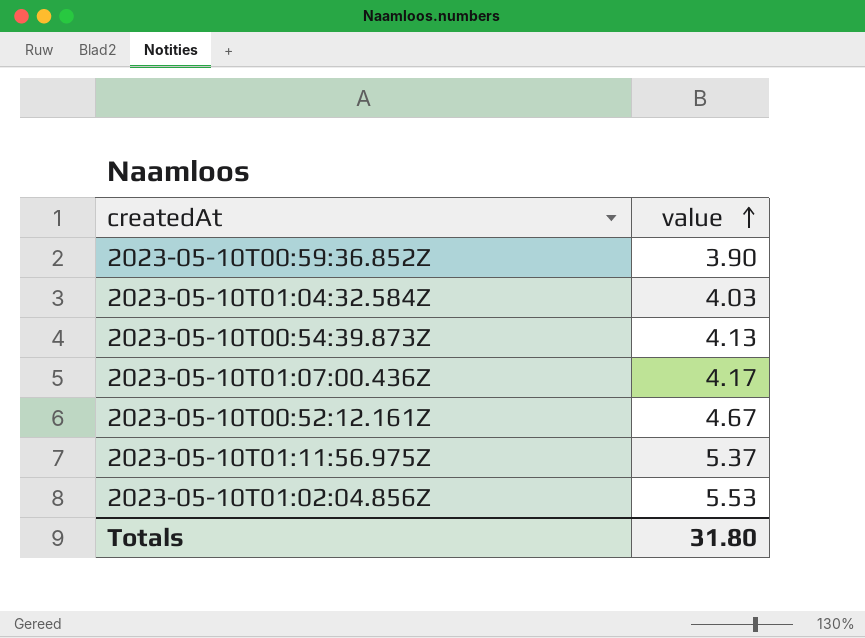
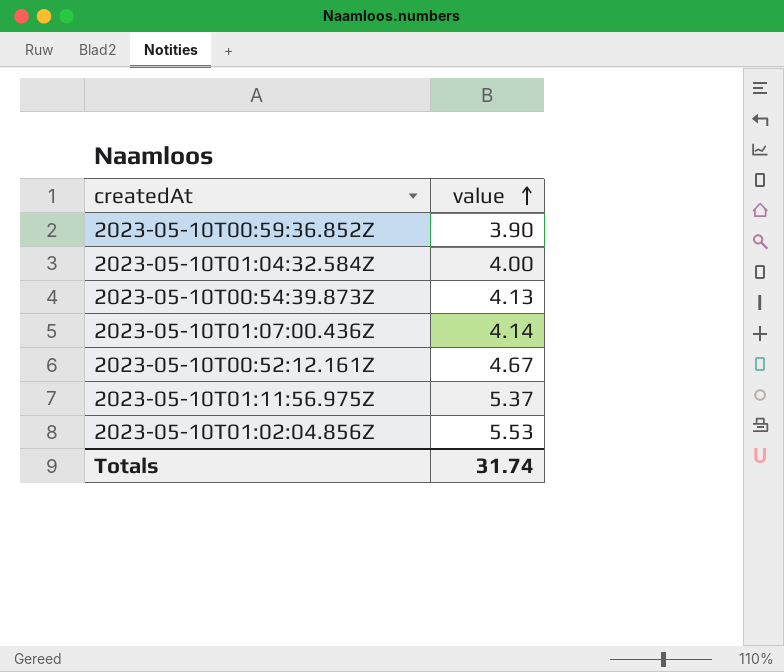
2023-05-10T01:04:32.584Z | value: 4.03 -> 4.00
2023-05-10T01:07:00.436Z | value: 4.17 -> 4.14
Totals | value: 31.80 -> 31.74

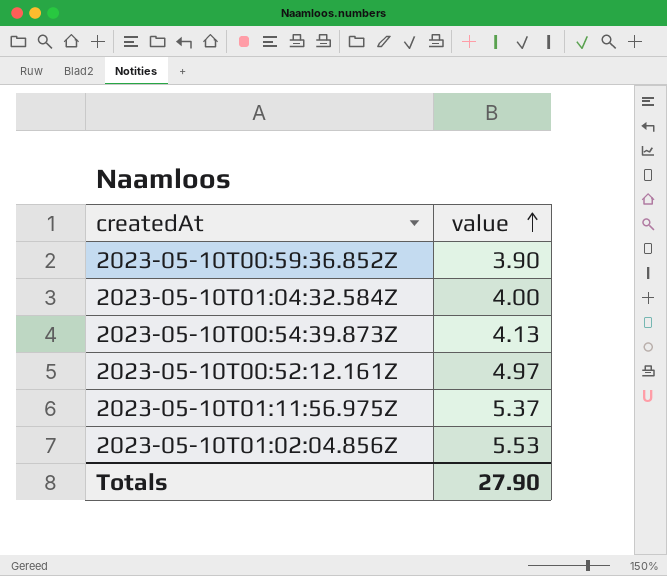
row 2023-05-10T01:07:00.436Z: 4.14 -> none
2023-05-10T00:52:12.161Z | value: 4.67 -> 4.97
Totals | value: 31.74 -> 27.90

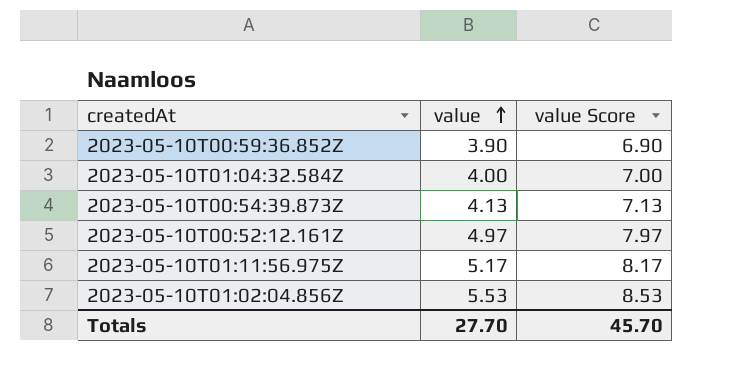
column value Score | formula: none -> [value] + 3
2023-05-10T01:11:56.975Z | value: 5.37 -> 5.17
Totals | value: 27.90 -> 27.70

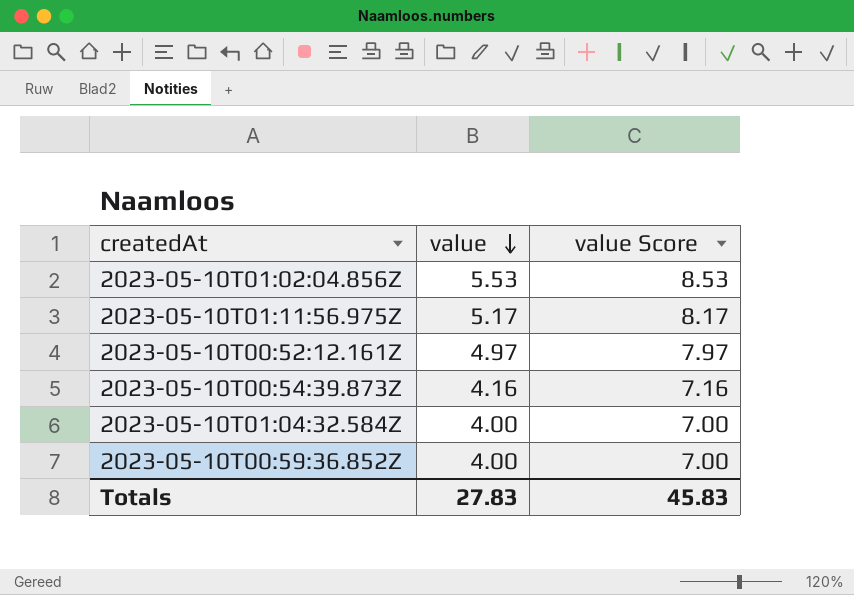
row order: value ascending -> value descending
2023-05-10T00:54:39.873Z | value: 4.13 -> 4.16
2023-05-10T00:54:39.873Z | value Score: 7.13 -> 7.16
2023-05-10T00:59:36.852Z | value: 3.90 -> 4.00
2023-05-10T00:59:36.852Z | value Score: 6.90 -> 7.00
Totals | value: 27.70 -> 27.83
Totals | value Score: 45.70 -> 45.83

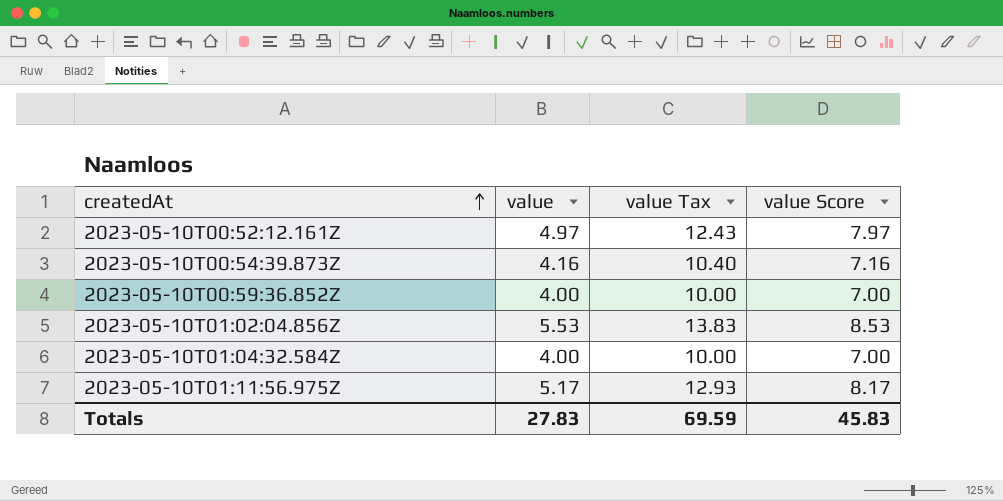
row order: value descending -> createdAt ascending
column value Tax | formula: none -> [value] * 2.5

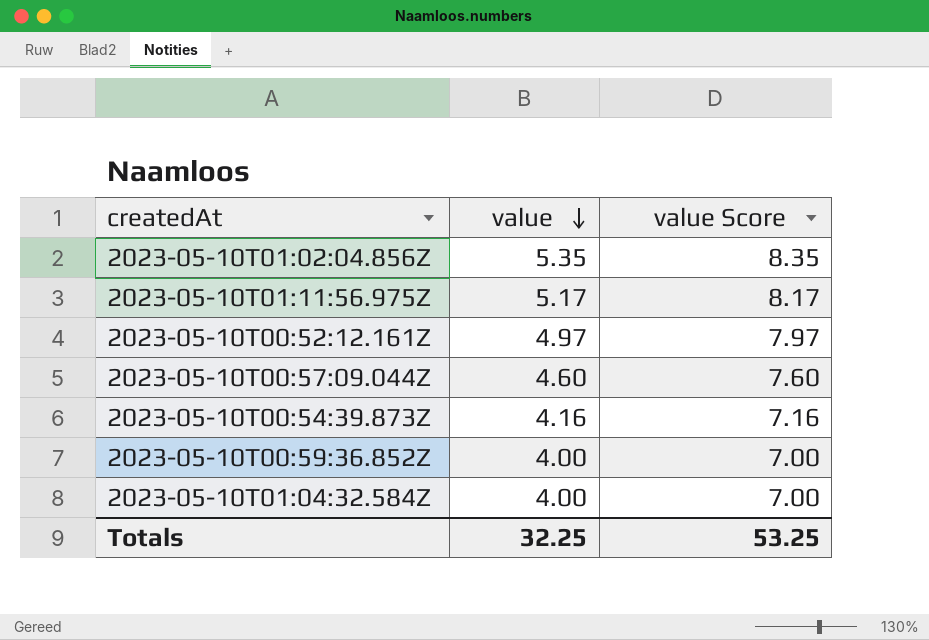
row order: createdAt ascending -> value descending
column value Tax | formula: [value] * 2.5 -> none
2023-05-10T01:02:04.856Z | value: 5.53 -> 5.35
2023-05-10T01:02:04.856Z | value Score: 8.53 -> 8.35
row 2023-05-10T00:57:09.044Z: none -> 4.60 | 7.60
Totals | value: 27.83 -> 32.25
Totals | value Score: 45.83 -> 53.25

